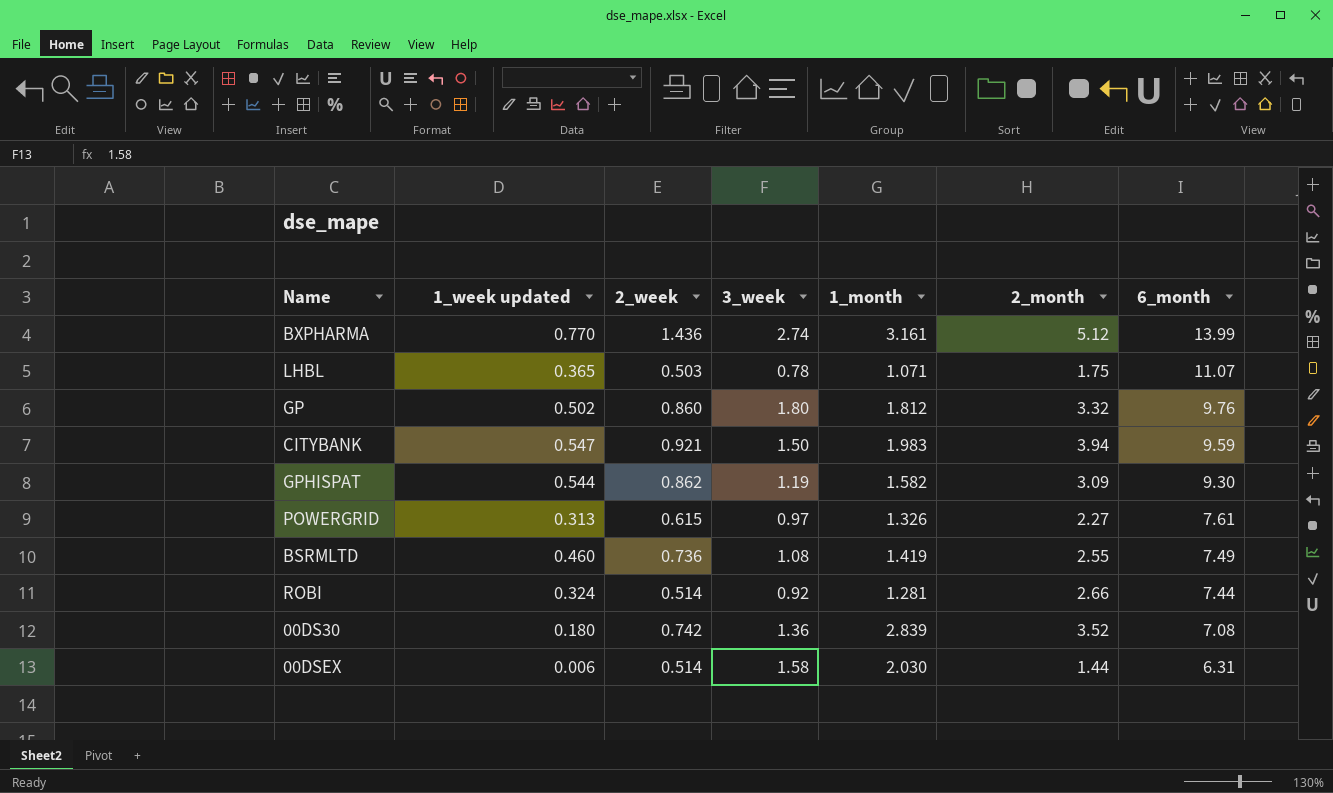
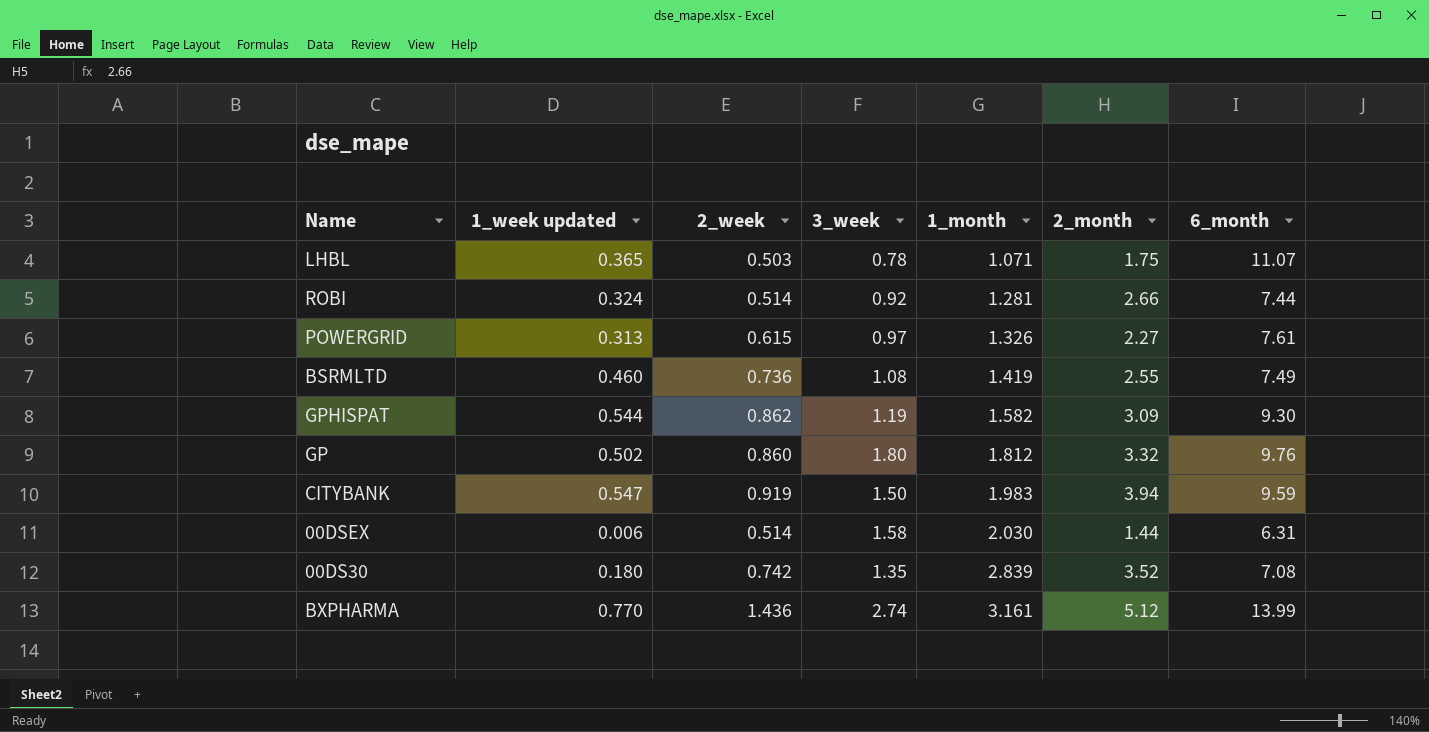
row order: 6_month descending -> 1_month ascending
CITYBANK | 2_week: 0.921 -> 0.919
00DS30 | 3_week: 1.36 -> 1.35

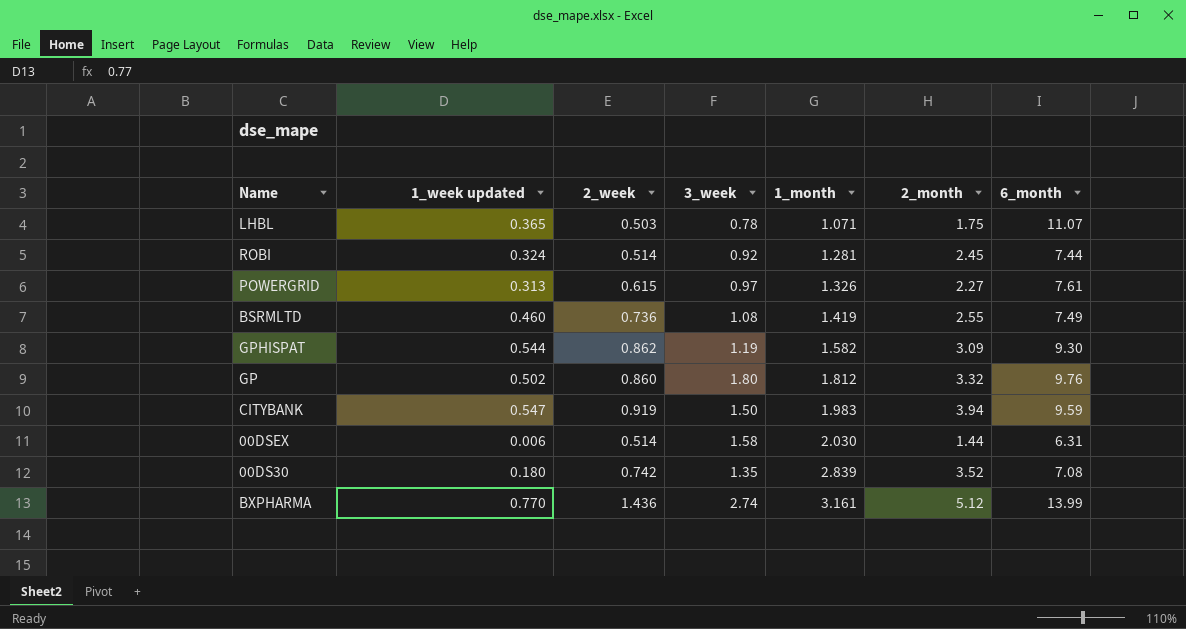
ROBI | 2_month: 2.66 -> 2.45

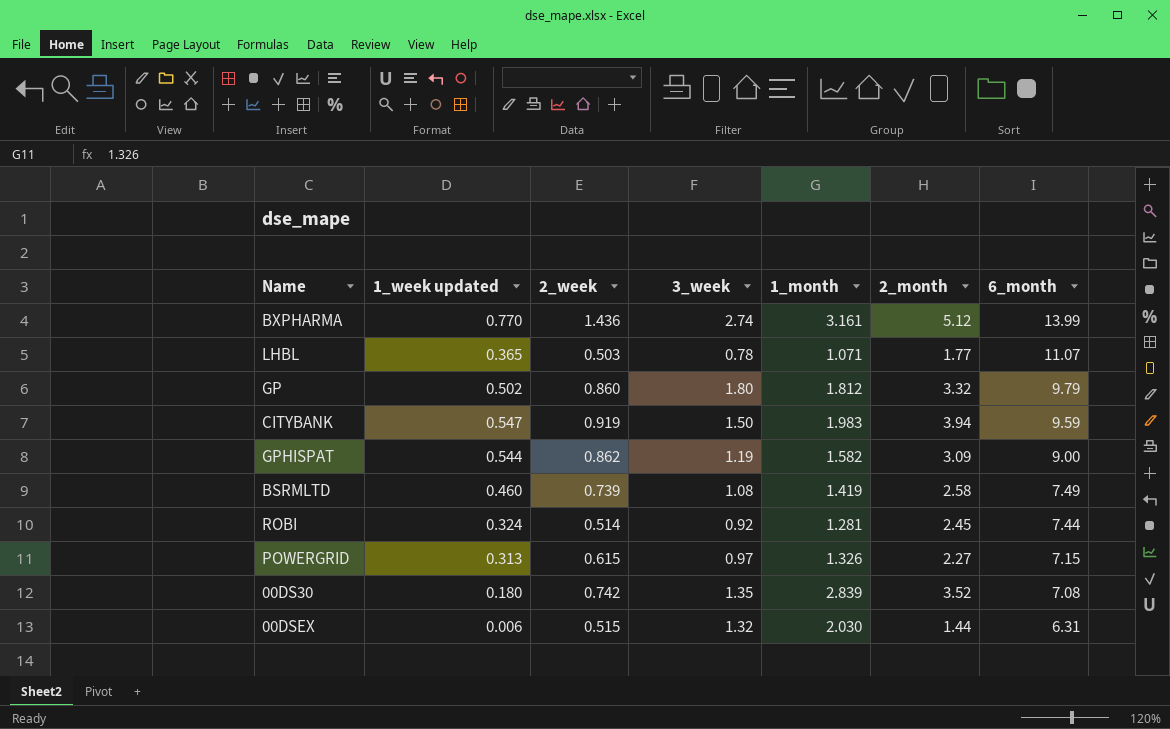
row order: 1_month ascending -> 6_month descending
LHBL | 2_month: 1.75 -> 1.77
GP | 6_month: 9.76 -> 9.79
GPHISPAT | 6_month: 9.30 -> 9.00
BSRMLTD | 2_week: 0.736 -> 0.739
BSRMLTD | 2_month: 2.55 -> 2.58
POWERGRID | 6_month: 7.61 -> 7.15
00DSEX | 2_week: 0.514 -> 0.515
00DSEX | 3_week: 1.58 -> 1.32

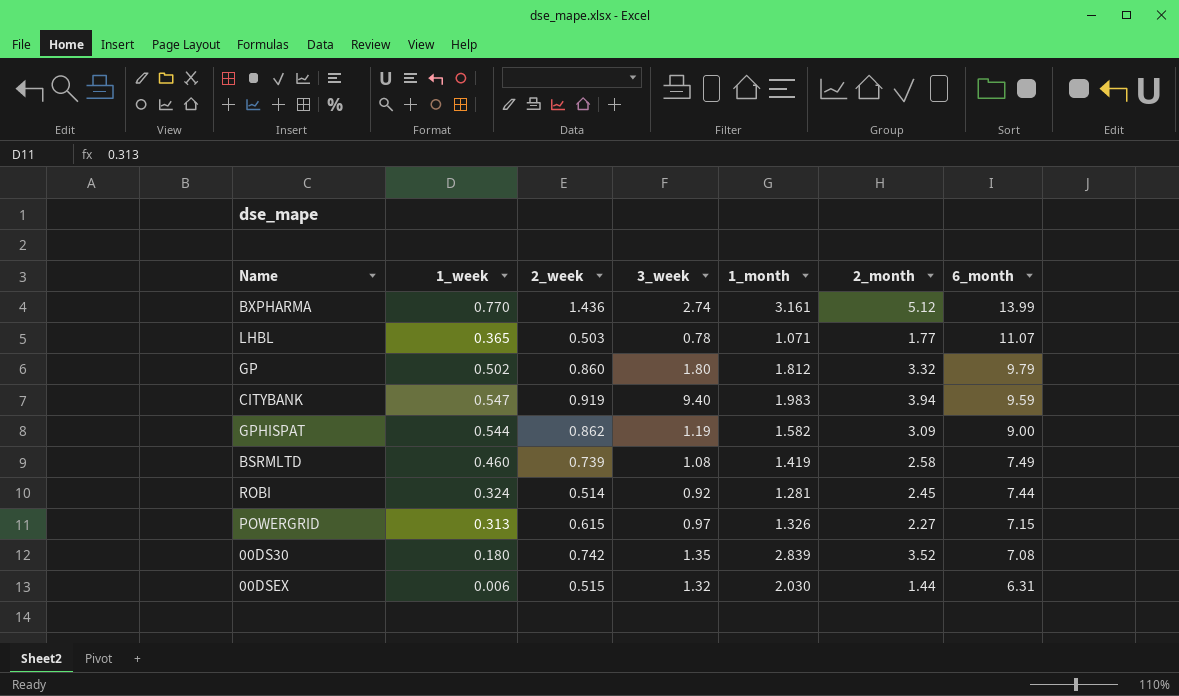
column name: 1_week updated -> 1_week
CITYBANK | 3_week: 1.50 -> 9.40

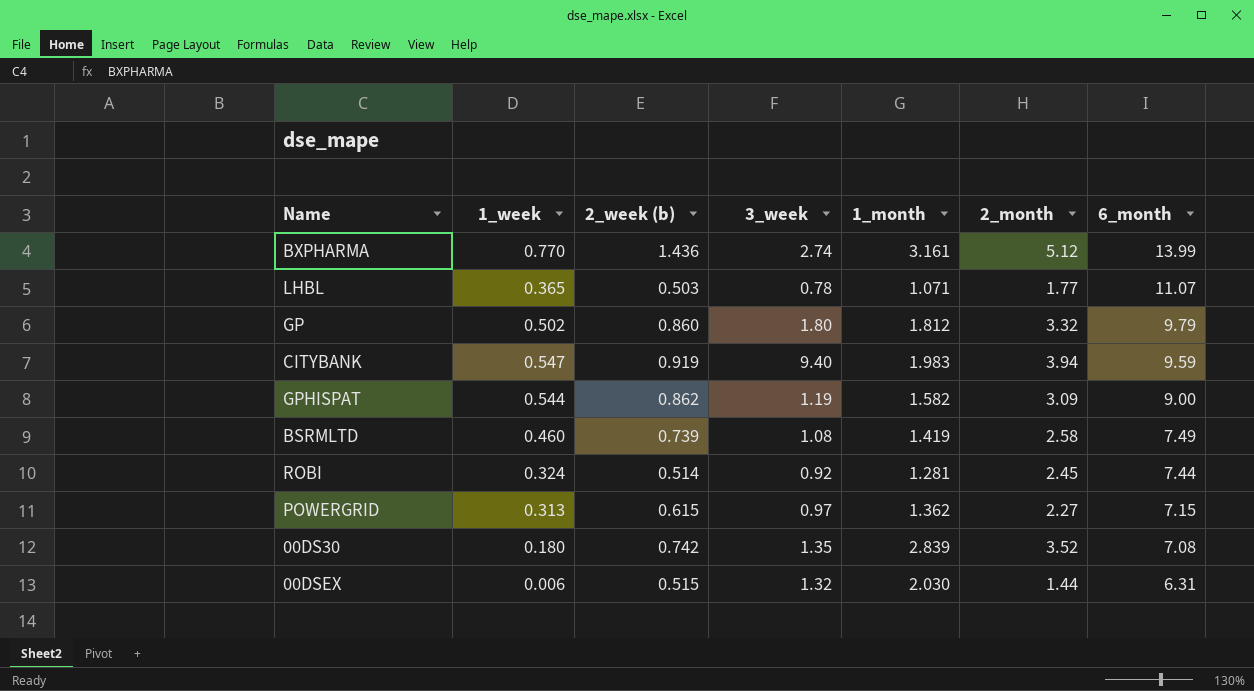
column name: 2_week -> 2_week (b)
POWERGRID | 1_month: 1.326 -> 1.362

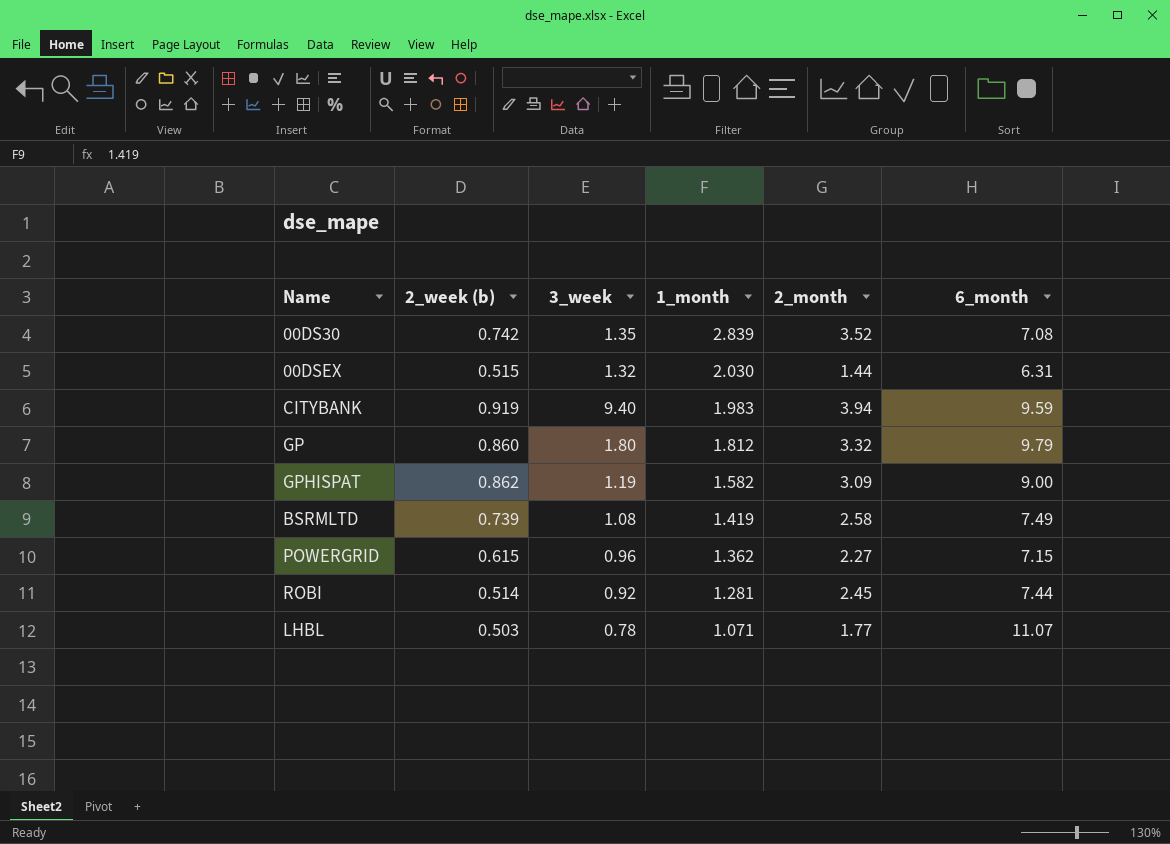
row order: 6_month descending -> 1_month descending
column 1_week | position: 2 -> none
row BXPHARMA: 0.770 | 1.436 | 2.74 | 3.161 | 5.12 | 13.99 -> none
POWERGRID | 3_week: 0.97 -> 0.96

